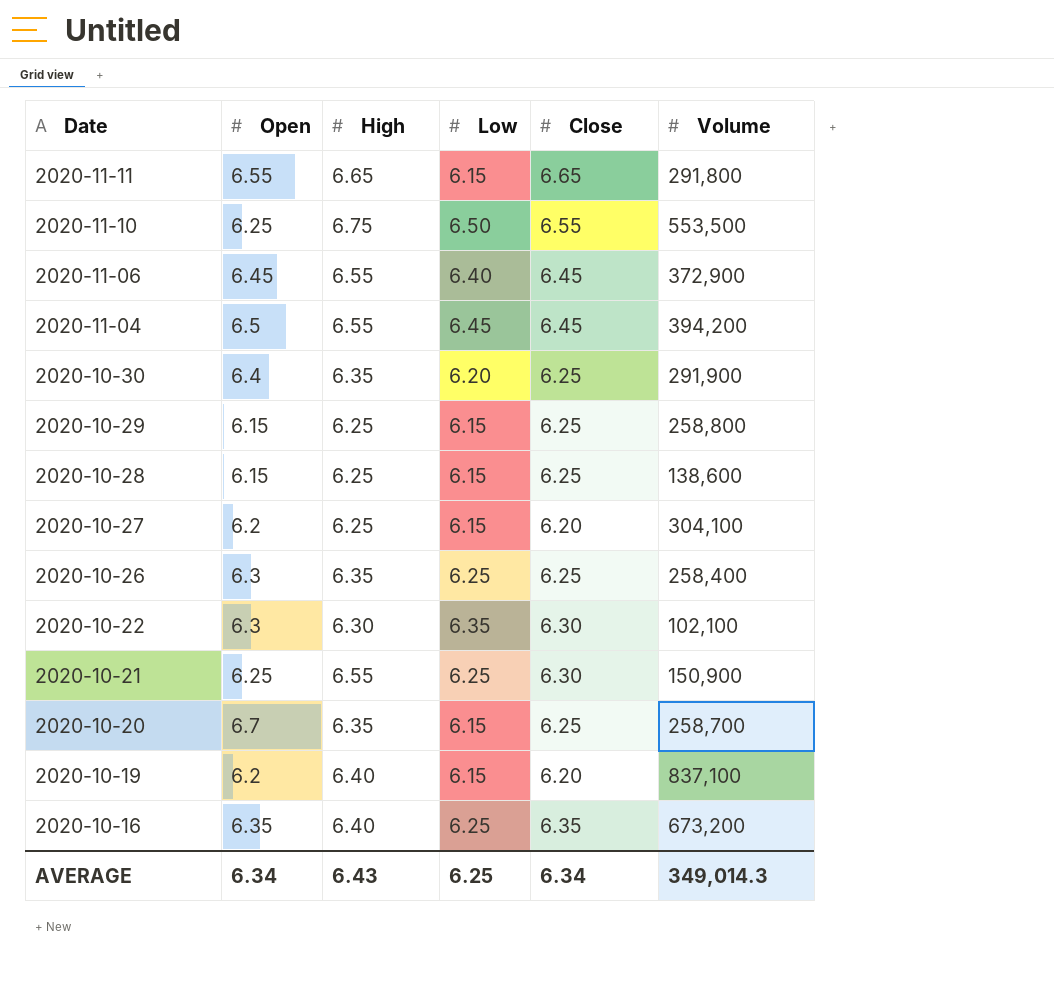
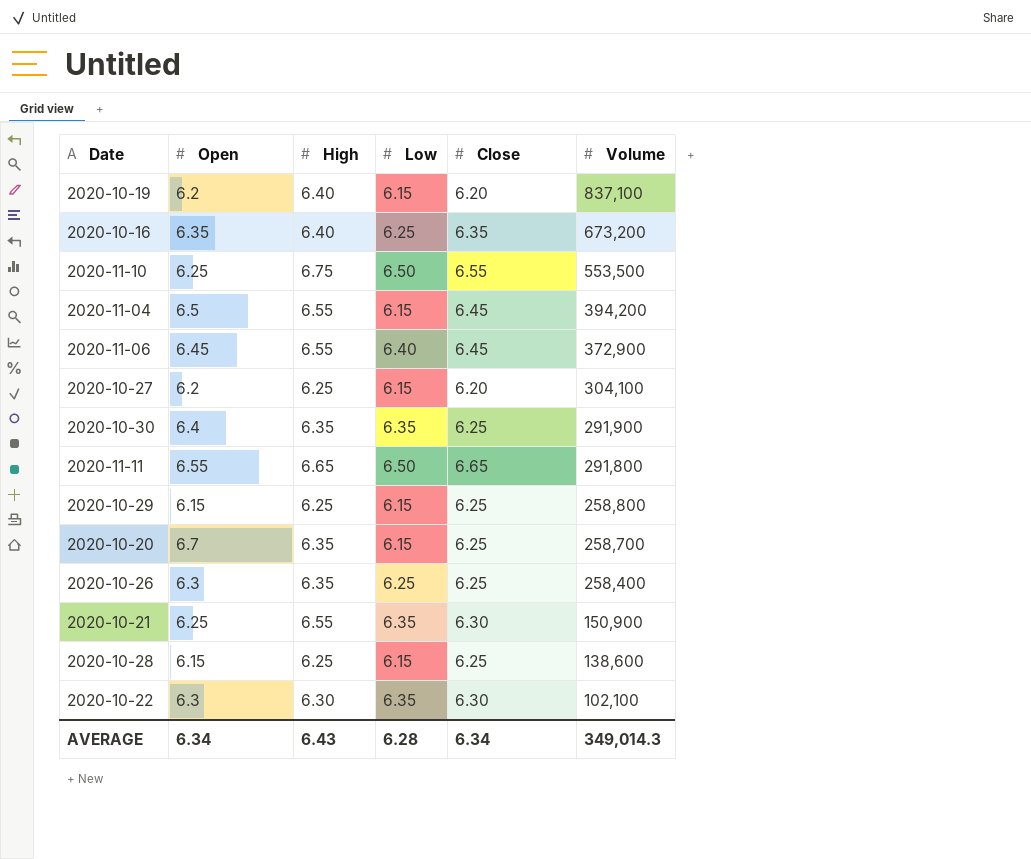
row order: Date descending -> Volume descending
2020-11-04 | Low: 6.45 -> 6.15
2020-10-30 | Low: 6.20 -> 6.35
2020-11-11 | Low: 6.15 -> 6.50
2020-10-21 | Low: 6.25 -> 6.35
AVERAGE | Low: 6.25 -> 6.28

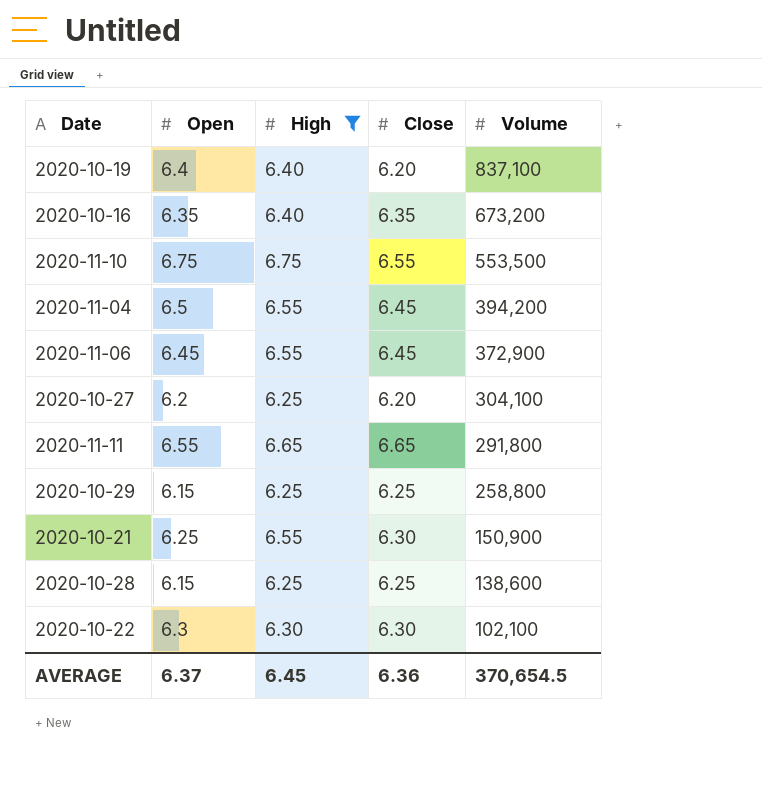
filter: none -> High != 6.35
column Low | position: 4 -> none
2020-10-19 | Open: 6.2 -> 6.4
2020-11-10 | Open: 6.25 -> 6.75
AVERAGE | Open: 6.34 -> 6.37
AVERAGE | High: 6.43 -> 6.45
AVERAGE | Close: 6.34 -> 6.36
AVERAGE | Volume: 349,014.3 -> 370,654.5

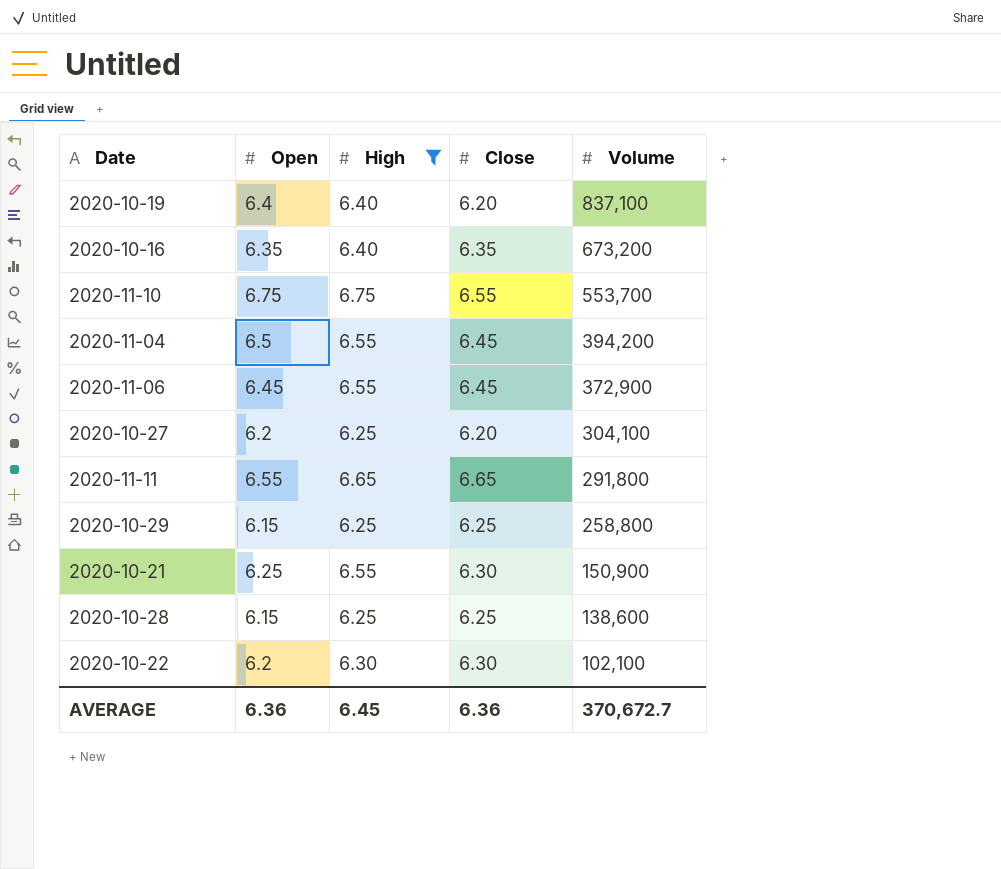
2020-11-10 | Volume: 553,500 -> 553,700
2020-10-22 | Open: 6.3 -> 6.2
AVERAGE | Open: 6.37 -> 6.36
AVERAGE | Volume: 370,654.5 -> 370,672.7

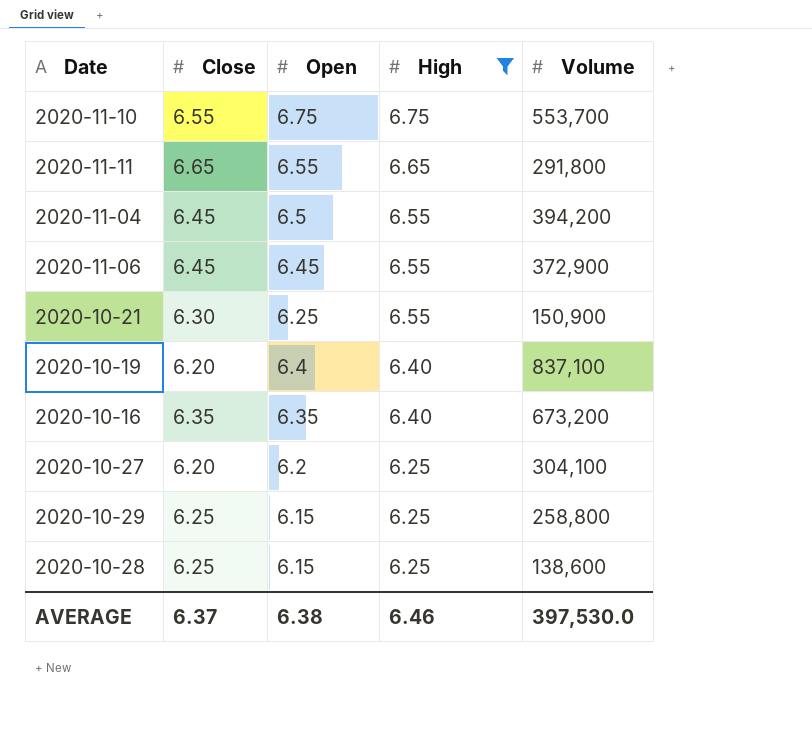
row order: Volume descending -> High descending
column Close | position: 4 -> 2
row 2020-10-22: 6.2 | 6.30 | 6.30 | 102,100 -> none
AVERAGE | Close: 6.36 -> 6.37
AVERAGE | Open: 6.36 -> 6.38
AVERAGE | High: 6.45 -> 6.46
AVERAGE | Volume: 370,672.7 -> 397,530.0

